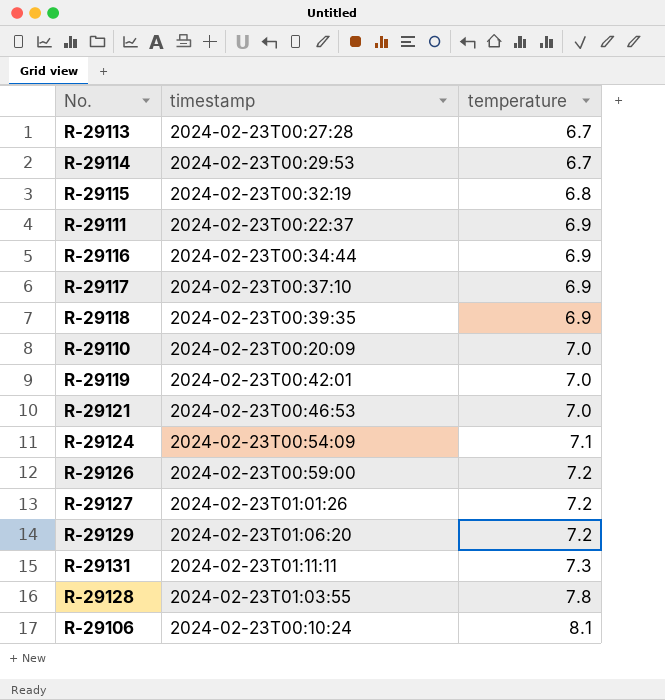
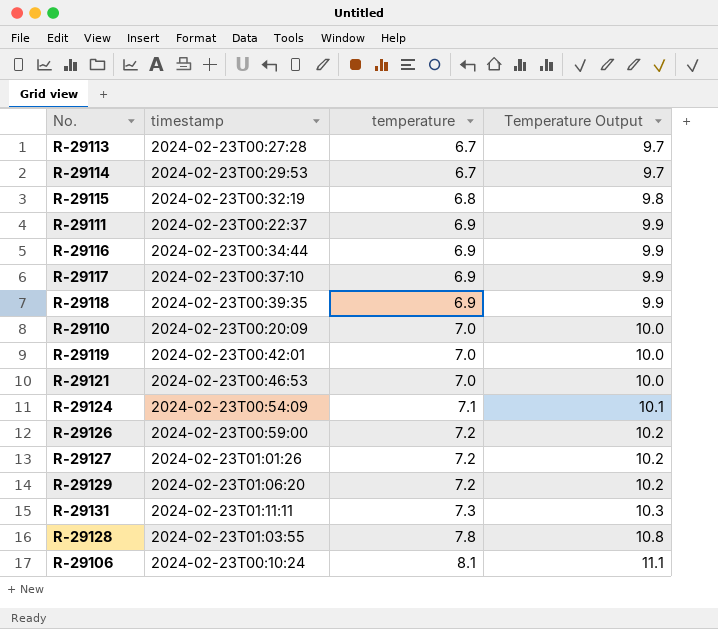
column Temperature Output | formula: none -> [temperature] + 3

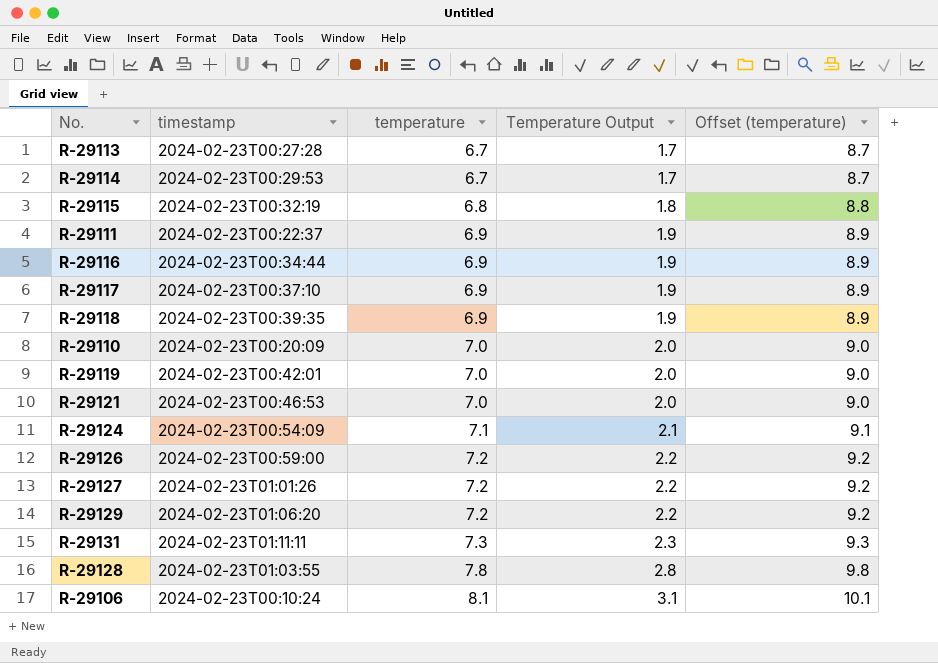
column Temperature Output | formula: [temperature] + 3 -> [temperature] - 5
column Offset (temperature) | formula: none -> [temperature] + 2

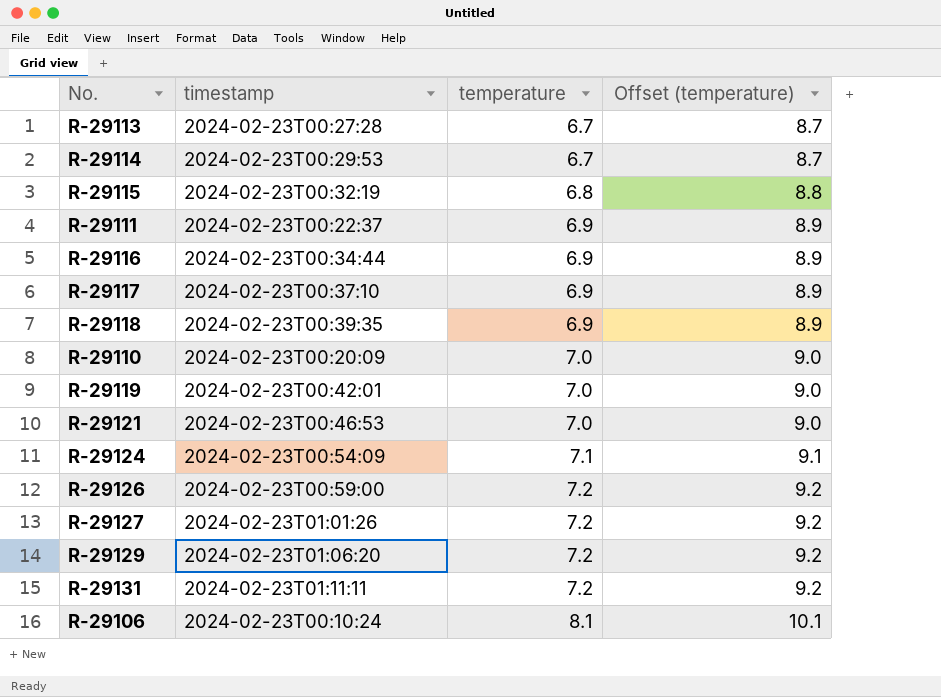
column Temperature Output | formula: [temperature] - 5 -> none
row R-29128: 2024-02-23T01:03:55 | 7.8 | 2.8 | 9.8 -> none
R-29131 | temperature: 7.3 -> 7.2
R-29131 | Offset (temperature): 9.3 -> 9.2

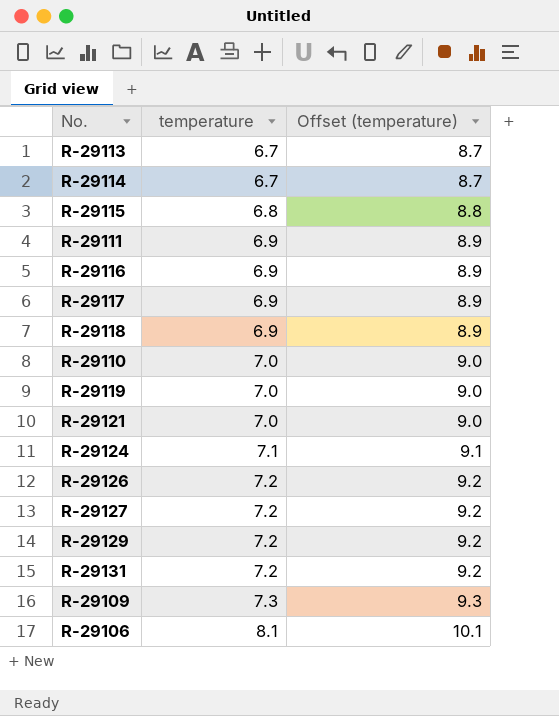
column timestamp | position: 2 -> none
row R-29109: none -> 7.3 | 9.3

